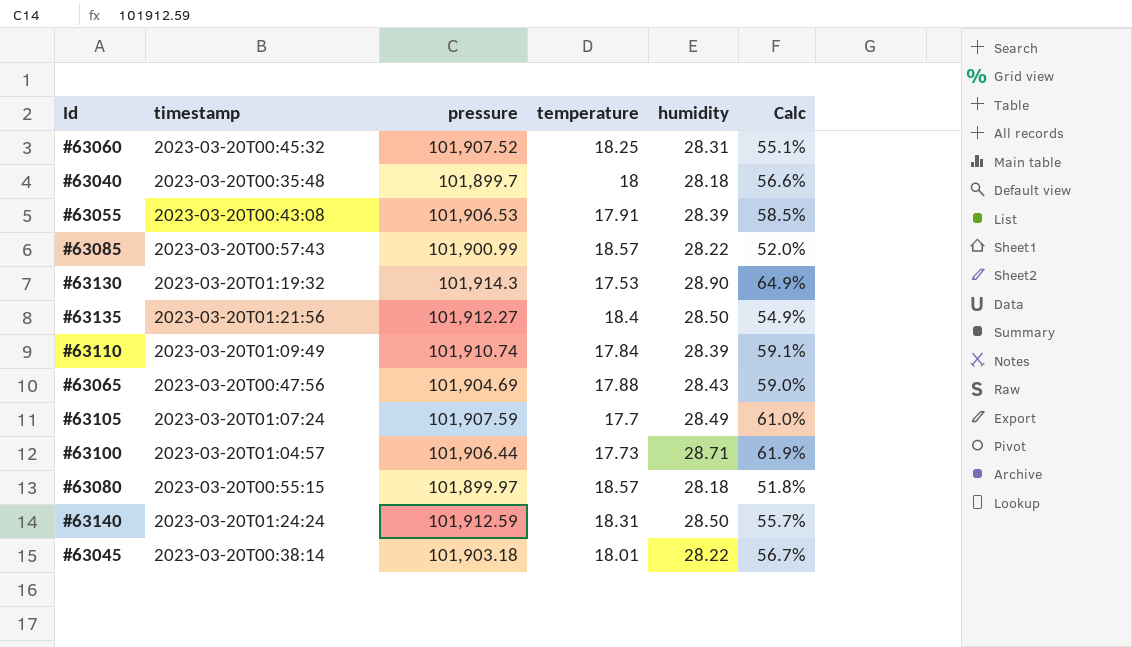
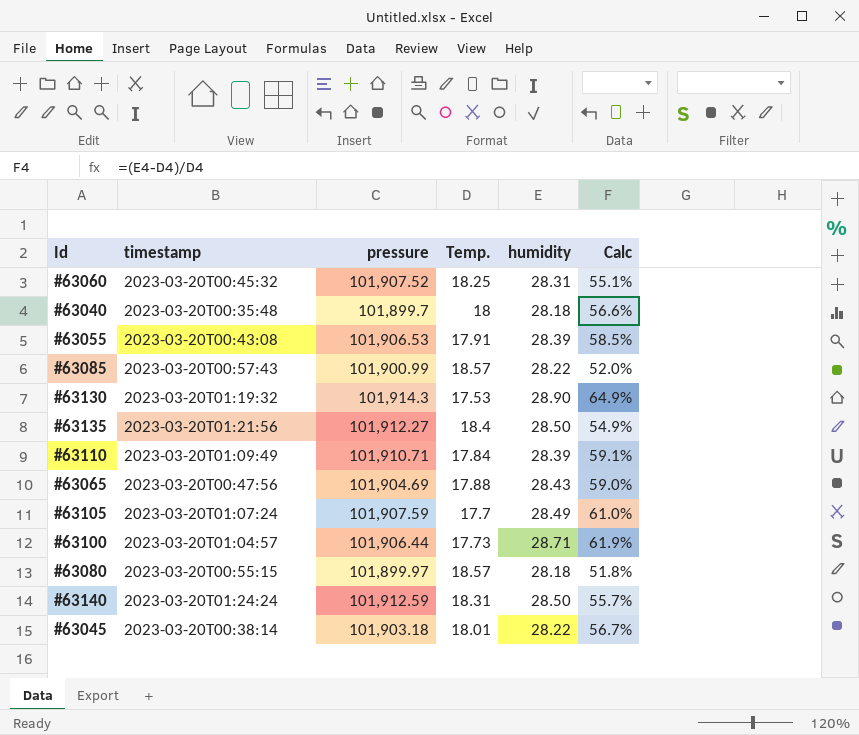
column name: temperature -> Temp.
#63110 | pressure: 101,910.74 -> 101,910.71

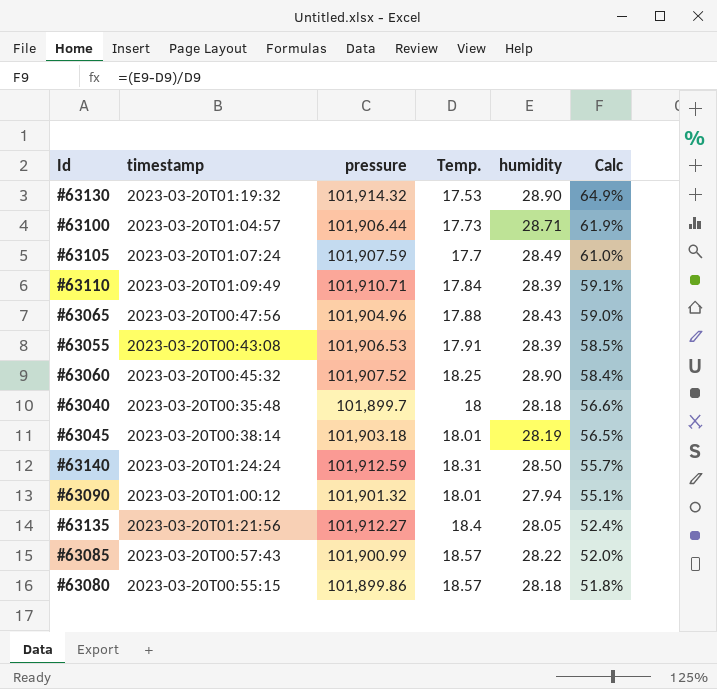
row order: none -> Calc descending
#63130 | pressure: 101,914.3 -> 101,914.32
#63065 | pressure: 101,904.69 -> 101,904.96
#63060 | humidity: 28.31 -> 28.90
#63060 | Calc: 55.1% -> 58.4%
#63045 | humidity: 28.22 -> 28.19
#63045 | Calc: 56.7% -> 56.5%
row #63090: none -> 2023-03-20T01:00:12 | 101,901.32 | 18.01 | 27.94 | 55.1%
#63135 | humidity: 28.50 -> 28.05
#63135 | Calc: 54.9% -> 52.4%
#63080 | pressure: 101,899.97 -> 101,899.86

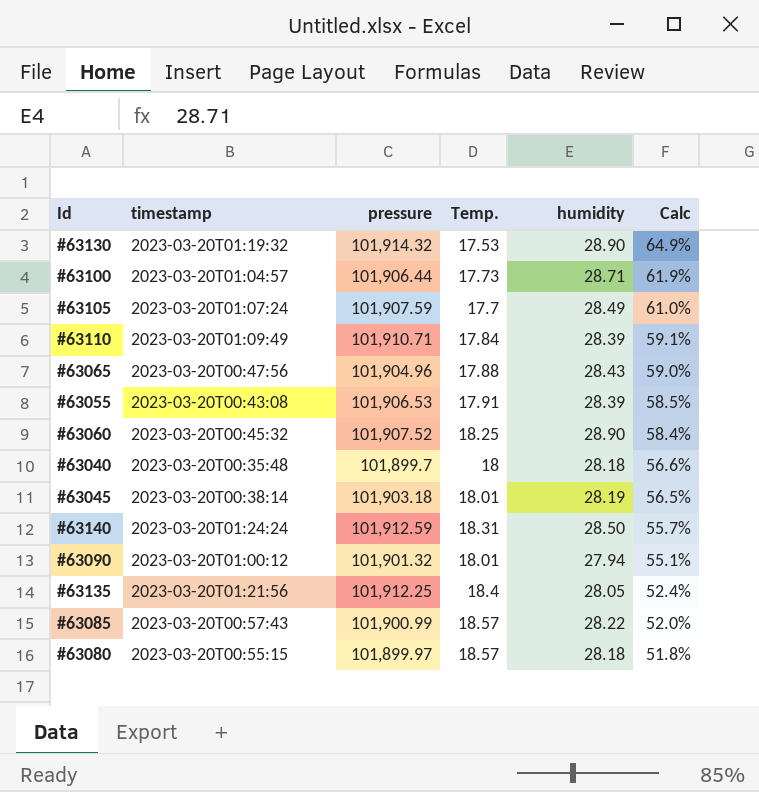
#63135 | pressure: 101,912.27 -> 101,912.25
#63080 | pressure: 101,899.86 -> 101,899.97

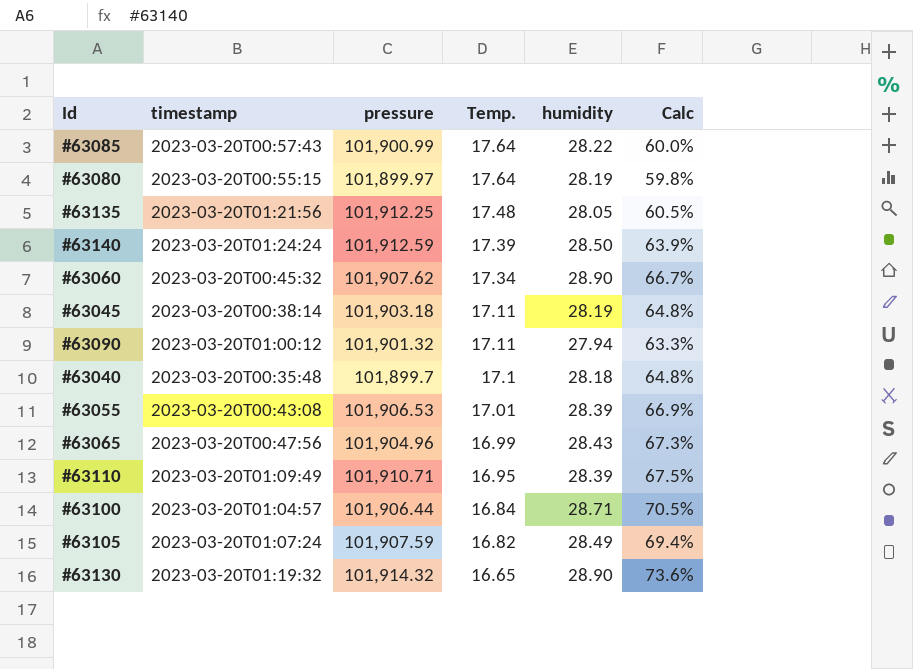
row order: Calc descending -> Temp. descending
#63085 | Temp.: 18.57 -> 17.64
#63085 | Calc: 52.0% -> 60.0%
#63080 | Temp.: 18.57 -> 17.64
#63080 | humidity: 28.18 -> 28.19
#63080 | Calc: 51.8% -> 59.8%
#63135 | Temp.: 18.4 -> 17.48
#63135 | Calc: 52.4% -> 60.5%
#63140 | Temp.: 18.31 -> 17.39
#63140 | Calc: 55.7% -> 63.9%
#63060 | pressure: 101,907.52 -> 101,907.62
#63060 | Temp.: 18.25 -> 17.34
#63060 | Calc: 58.4% -> 66.7%
#63045 | Temp.: 18.01 -> 17.11
#63045 | Calc: 56.5% -> 64.8%
#63090 | Temp.: 18.01 -> 17.11
#63090 | Calc: 55.1% -> 63.3%
#63040 | Temp.: 18 -> 17.1
#63040 | Calc: 56.6% -> 64.8%
#63055 | Temp.: 17.91 -> 17.01
#63055 | Calc: 58.5% -> 66.9%
#63065 | Temp.: 17.88 -> 16.99
#63065 | Calc: 59.0% -> 67.3%
#63110 | Temp.: 17.84 -> 16.95
#63110 | Calc: 59.1% -> 67.5%
#63100 | Temp.: 17.73 -> 16.84
#63100 | Calc: 61.9% -> 70.5%
#63105 | Temp.: 17.7 -> 16.82
#63105 | Calc: 61.0% -> 69.4%
#63130 | Temp.: 17.53 -> 16.65
#63130 | Calc: 64.9% -> 73.6%

